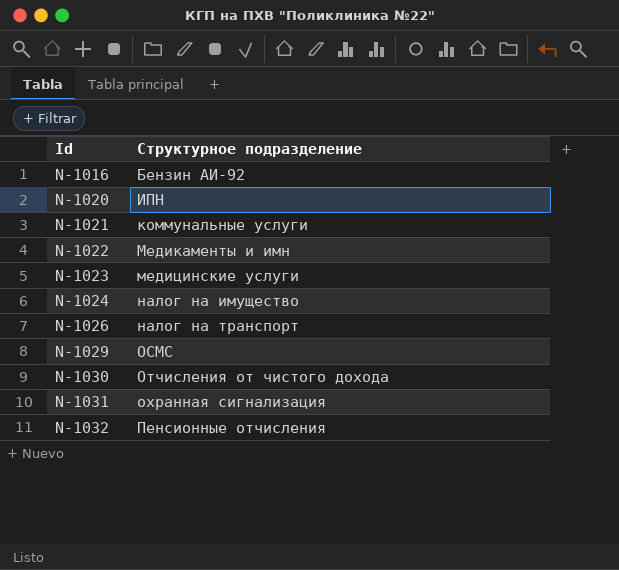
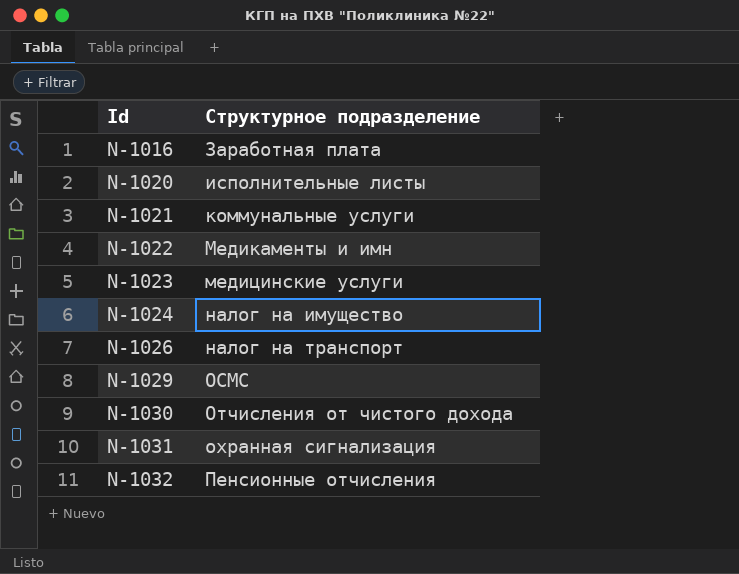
N-1016 | Структурное подразделение: Бензин АИ-92 -> Заработная плата
N-1020 | Структурное подразделение: ИПН -> исполнительные листы

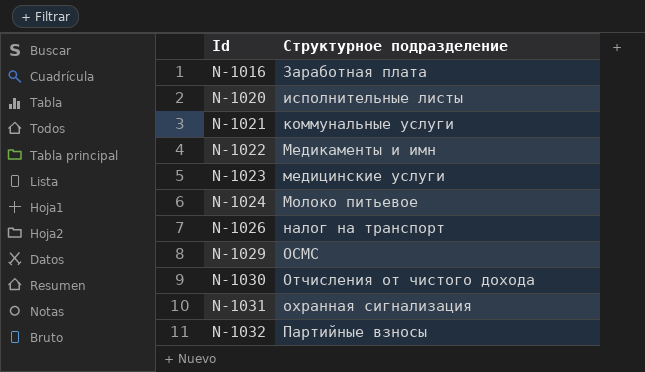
N-1024 | Структурное подразделение: налог на имущество -> Молоко питьевое
N-1032 | Структурное подразделение: Пенсионные отчисления -> Партийные взносы

